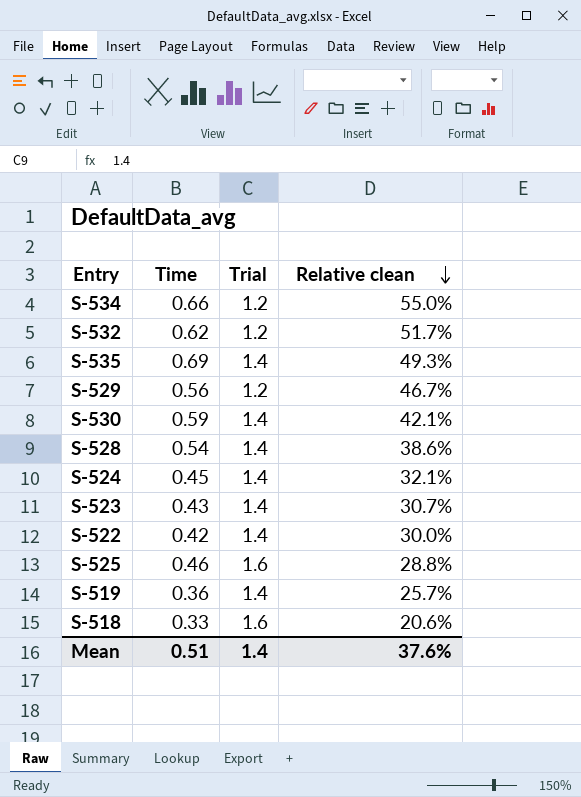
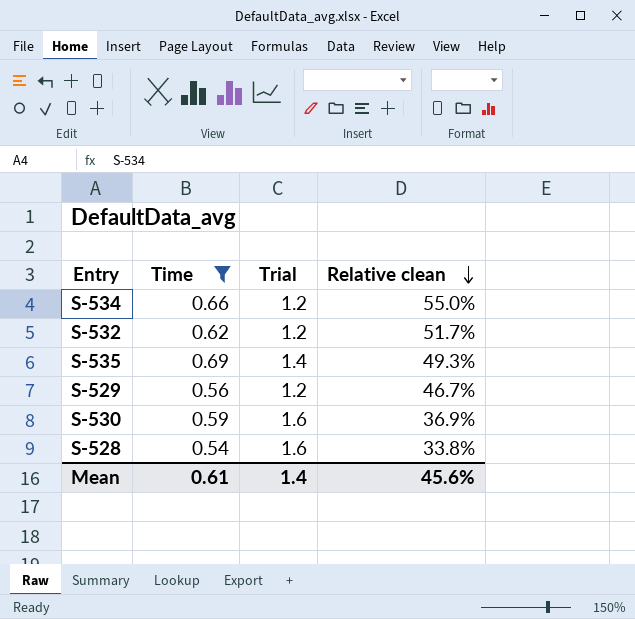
filter: none -> Time >= 0.54
S-530 | Trial: 1.4 -> 1.6
S-530 | Relative clean: 42.1% -> 36.9%
S-528 | Trial: 1.4 -> 1.6
S-528 | Relative clean: 38.6% -> 33.8%
Mean | Time: 0.51 -> 0.61
Mean | Relative clean: 37.6% -> 45.6%

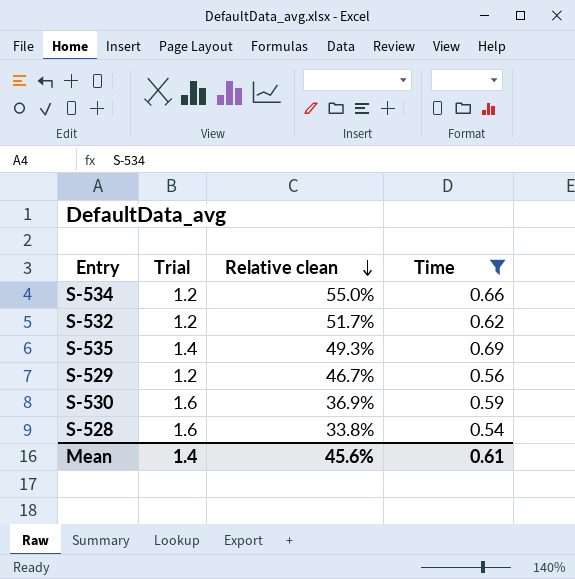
column Time | position: 2 -> 4

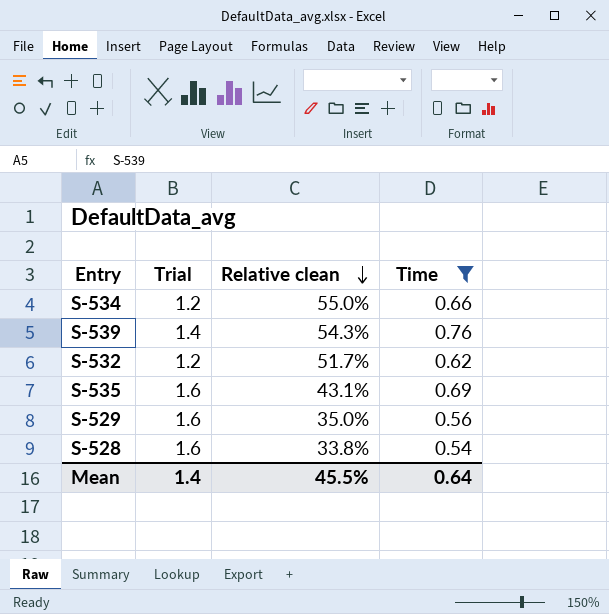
row S-530: 1.6 | 36.9% | 0.59 -> none
row S-539: none -> 1.4 | 54.3% | 0.76
S-535 | Trial: 1.4 -> 1.6
S-535 | Relative clean: 49.3% -> 43.1%
S-529 | Trial: 1.2 -> 1.6
S-529 | Relative clean: 46.7% -> 35.0%
Mean | Relative clean: 45.6% -> 45.5%
Mean | Time: 0.61 -> 0.64

